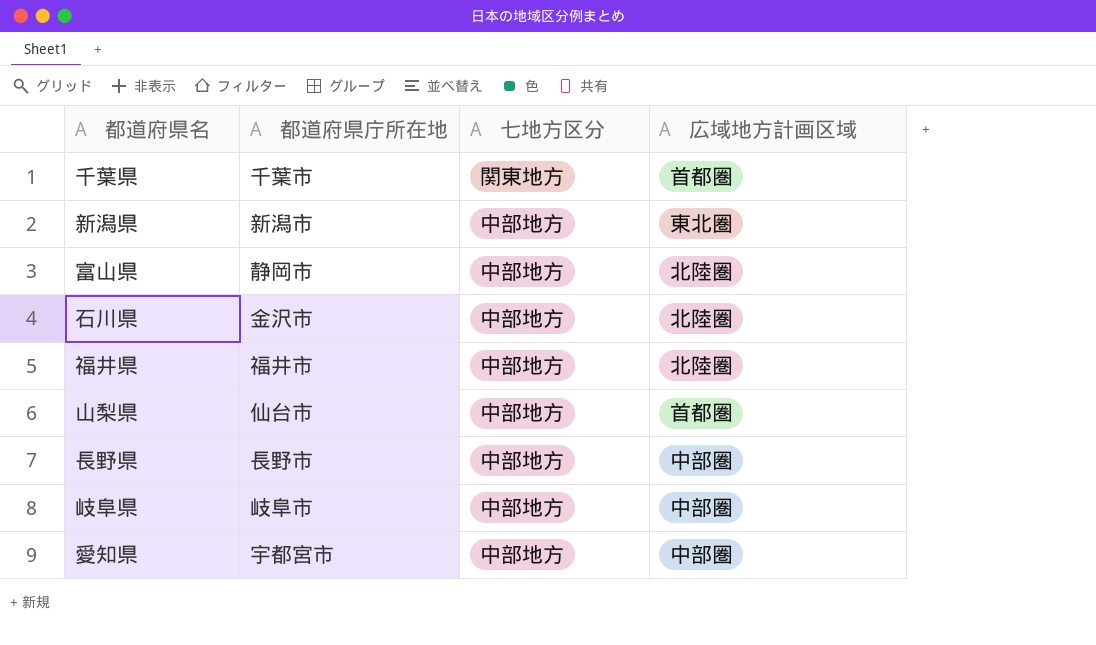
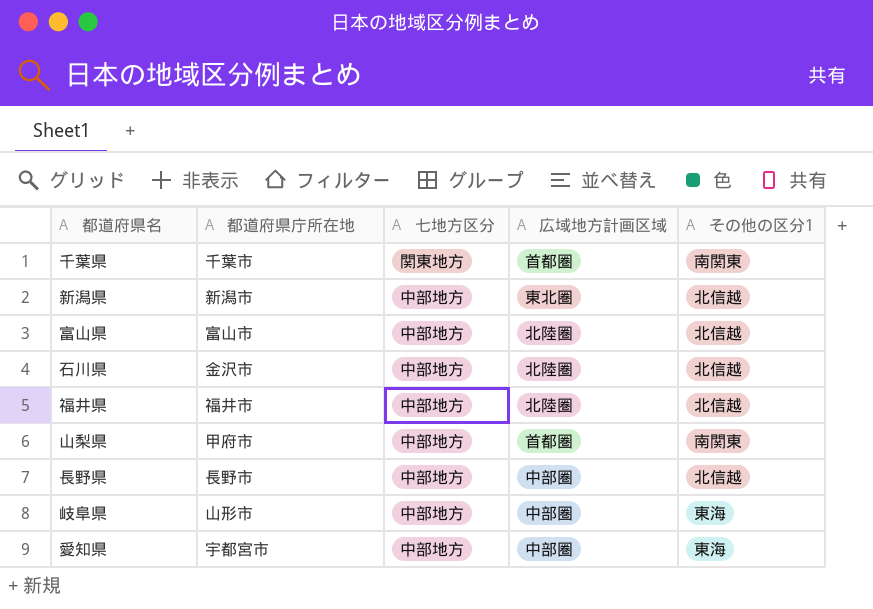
column その他の区分1 | position: none -> 5
富山県 | 都道府県庁所在地: 静岡市 -> 富山市
山梨県 | 都道府県庁所在地: 仙台市 -> 甲府市
岐阜県 | 都道府県庁所在地: 岐阜市 -> 山形市

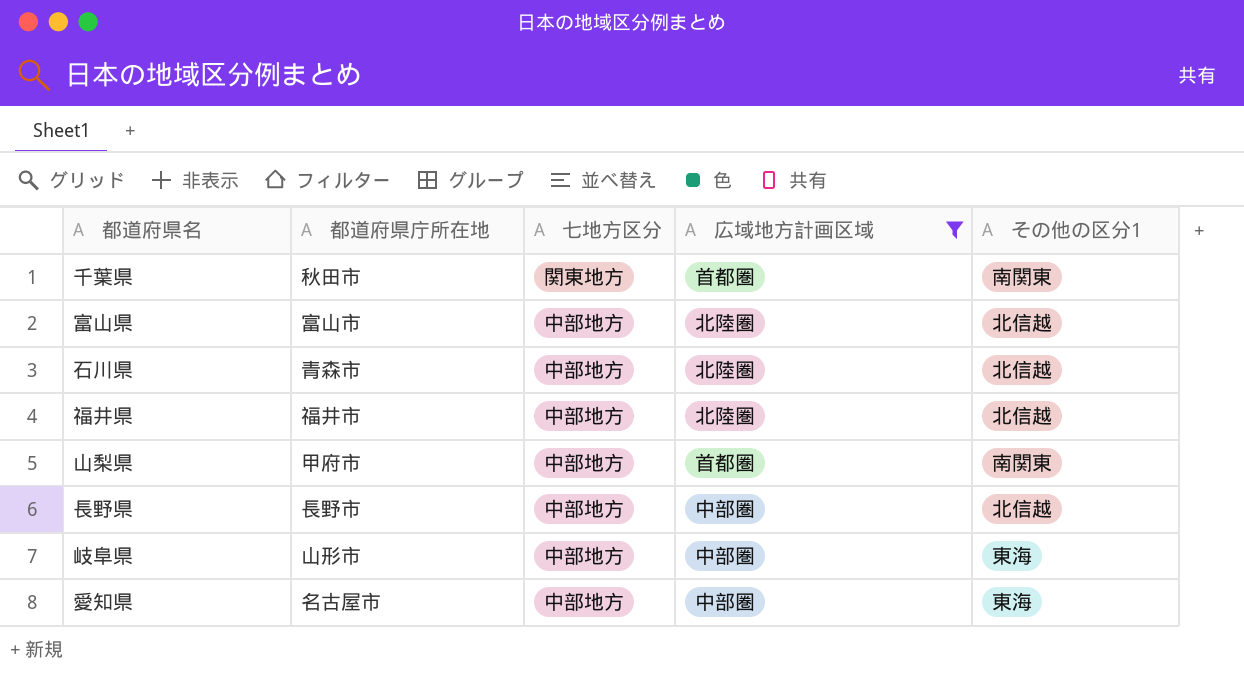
filter: none -> 広域地方計画区域 != 東北圏
千葉県 | 都道府県庁所在地: 千葉市 -> 秋田市
石川県 | 都道府県庁所在地: 金沢市 -> 青森市
愛知県 | 都道府県庁所在地: 宇都宮市 -> 名古屋市

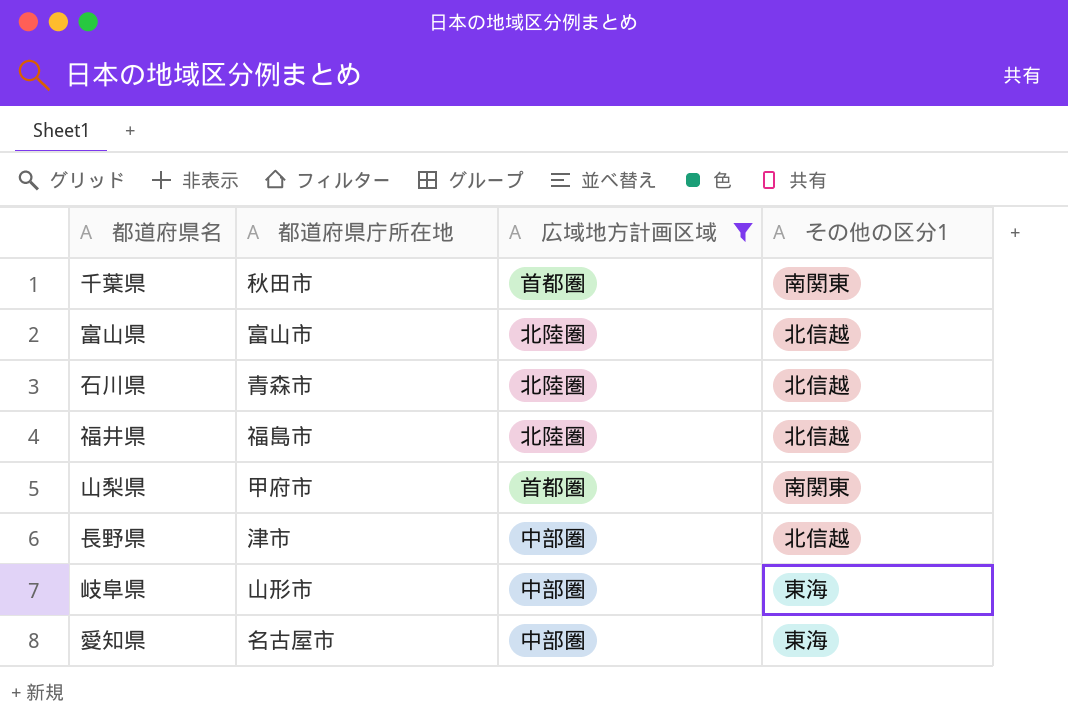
column 七地方区分 | position: 3 -> none
福井県 | 都道府県庁所在地: 福井市 -> 福島市
長野県 | 都道府県庁所在地: 長野市 -> 津市

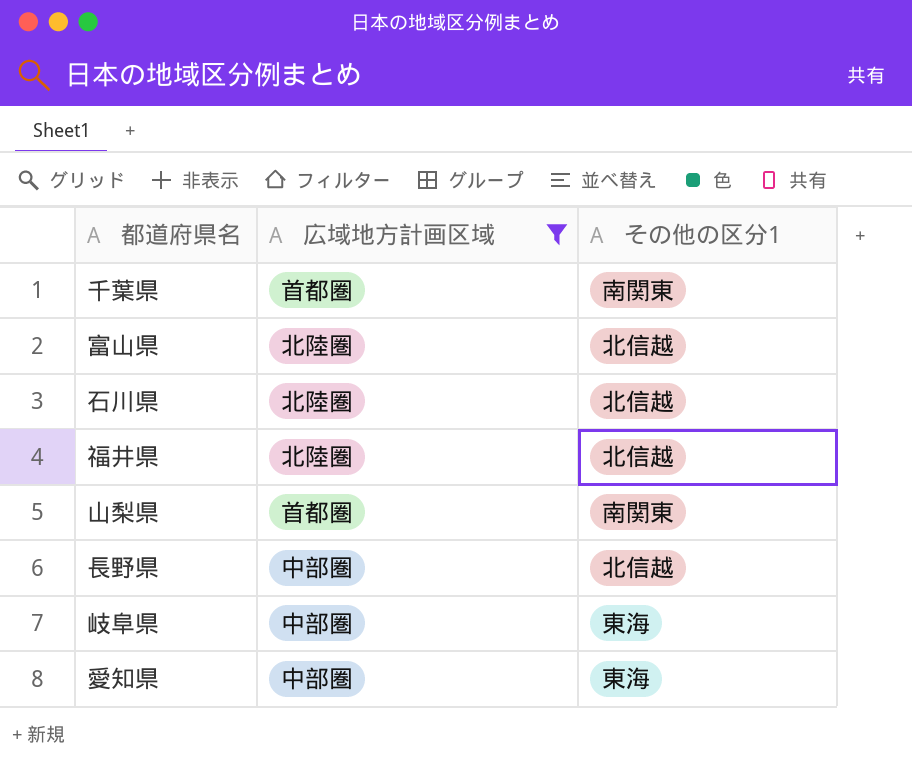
column 都道府県庁所在地 | position: 2 -> none

